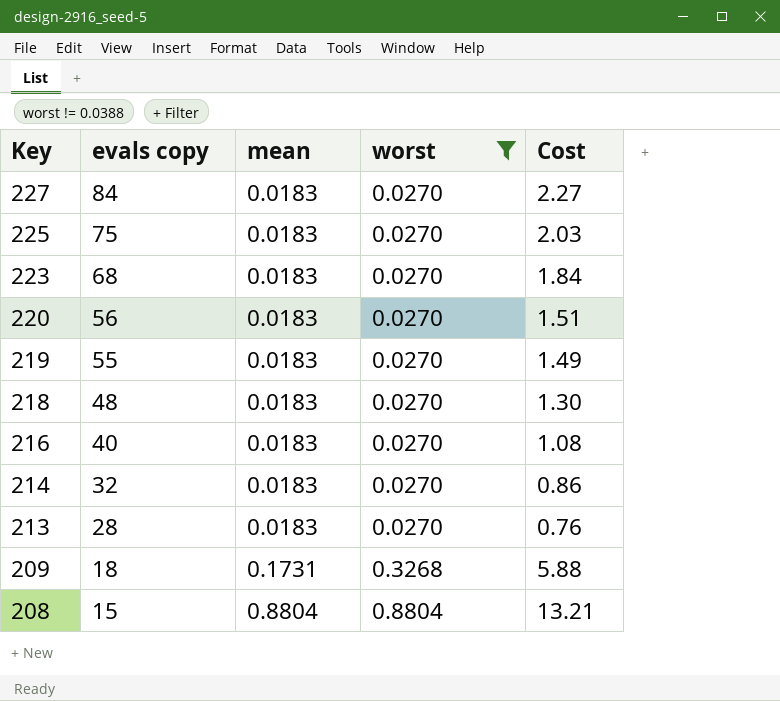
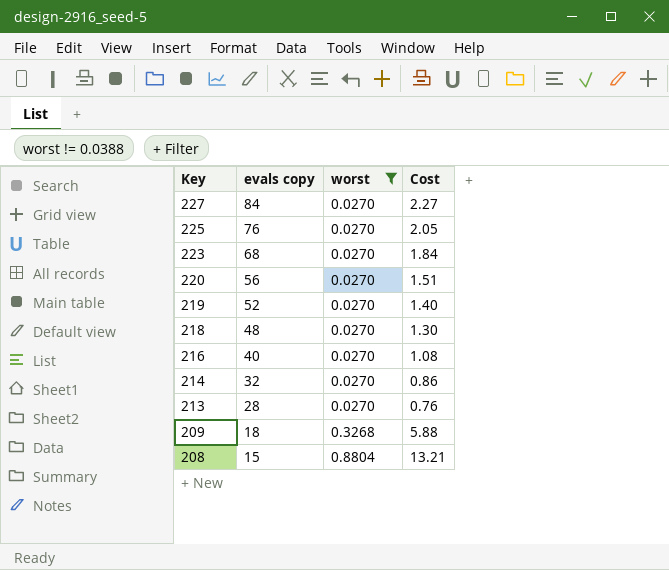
column mean | position: 3 -> none
225 | evals copy: 75 -> 76
225 | Cost: 2.03 -> 2.05
219 | evals copy: 55 -> 52
219 | Cost: 1.49 -> 1.40

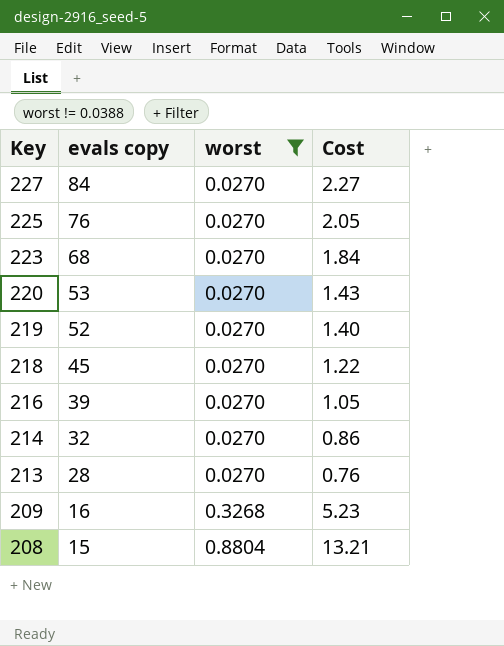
220 | evals copy: 56 -> 53
220 | Cost: 1.51 -> 1.43
218 | evals copy: 48 -> 45
218 | Cost: 1.30 -> 1.22
216 | evals copy: 40 -> 39
216 | Cost: 1.08 -> 1.05
209 | evals copy: 18 -> 16
209 | Cost: 5.88 -> 5.23

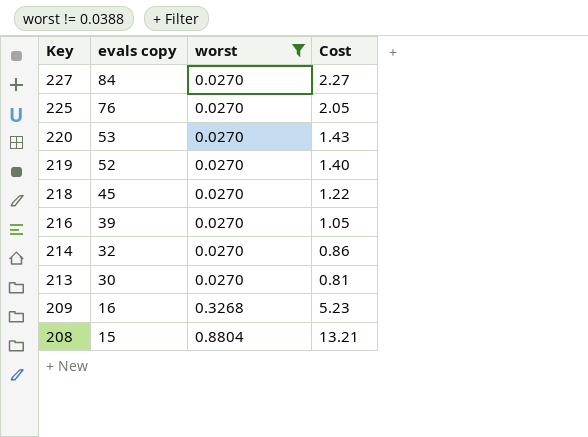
row 223: 68 | 0.0270 | 1.84 -> none
213 | evals copy: 28 -> 30
213 | Cost: 0.76 -> 0.81

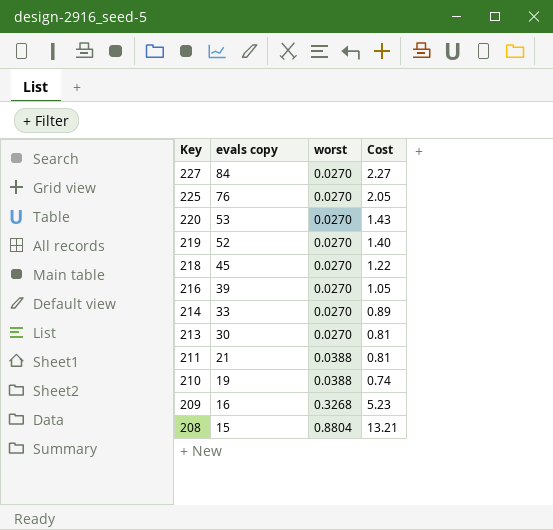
filter: worst != 0.0388 -> none
214 | evals copy: 32 -> 33
214 | Cost: 0.86 -> 0.89

